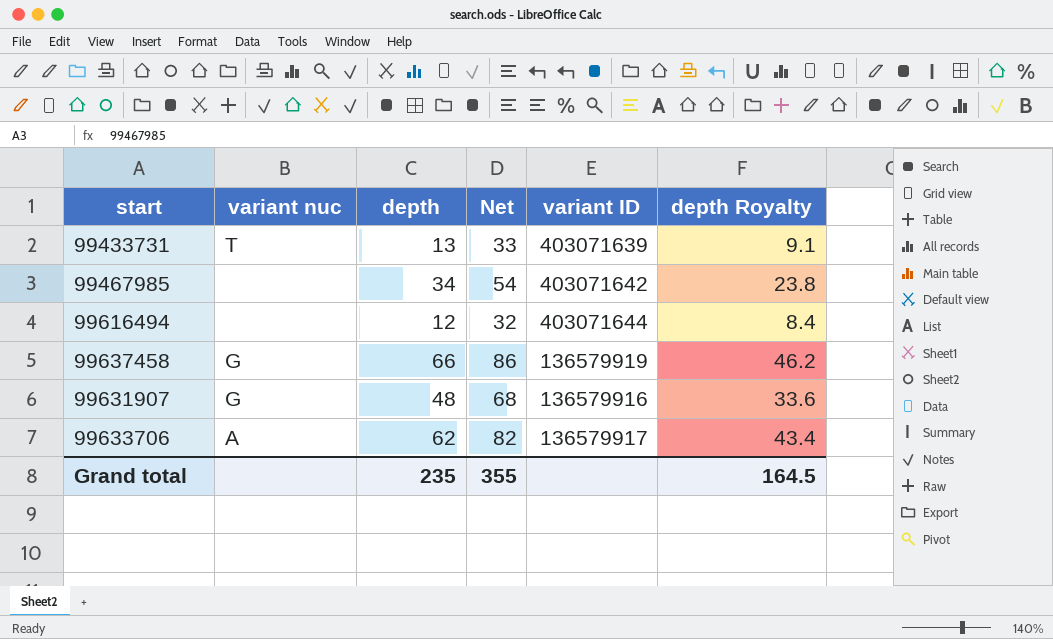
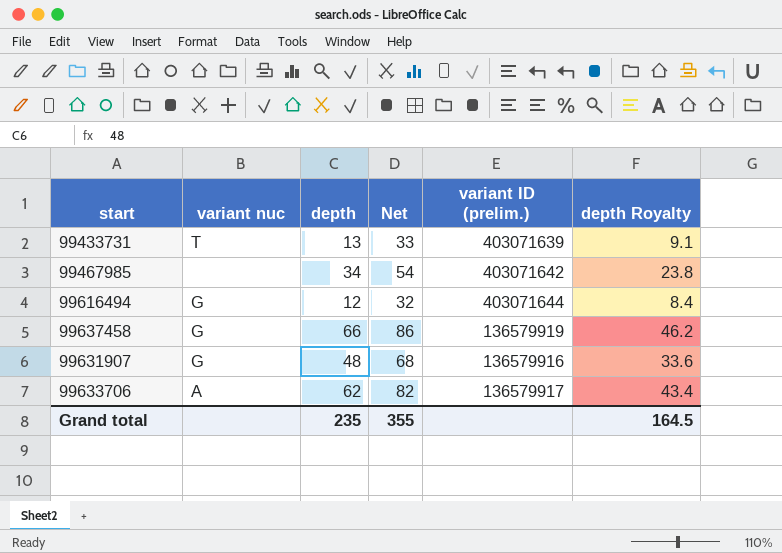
column name: variant ID -> variant ID (prelim.)
99616494 | variant nuc: none -> G

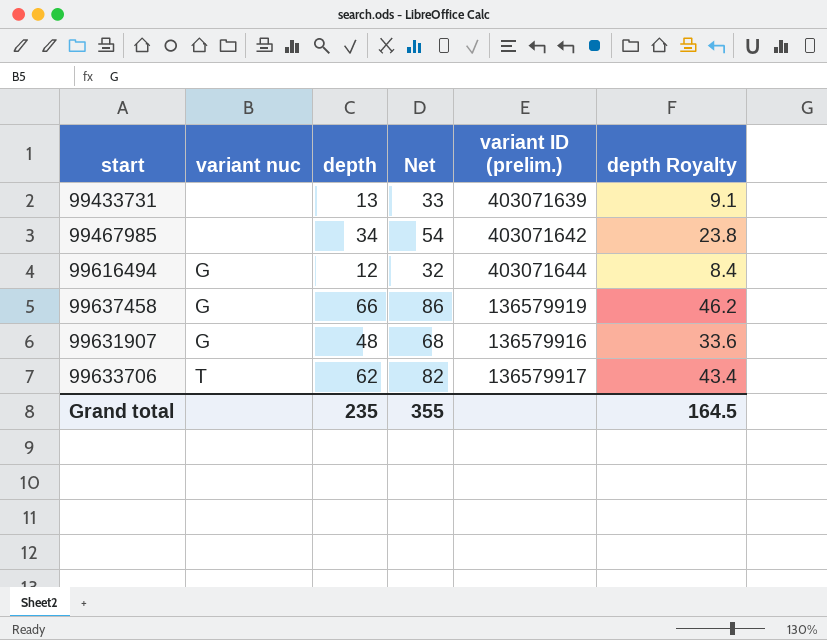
99433731 | variant nuc: T -> none
99633706 | variant nuc: A -> T

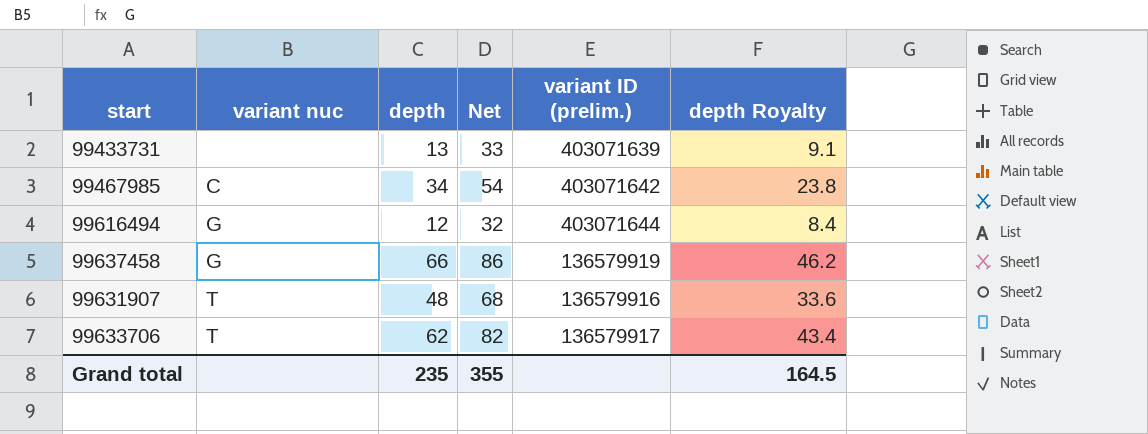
99467985 | variant nuc: none -> C
99631907 | variant nuc: G -> T

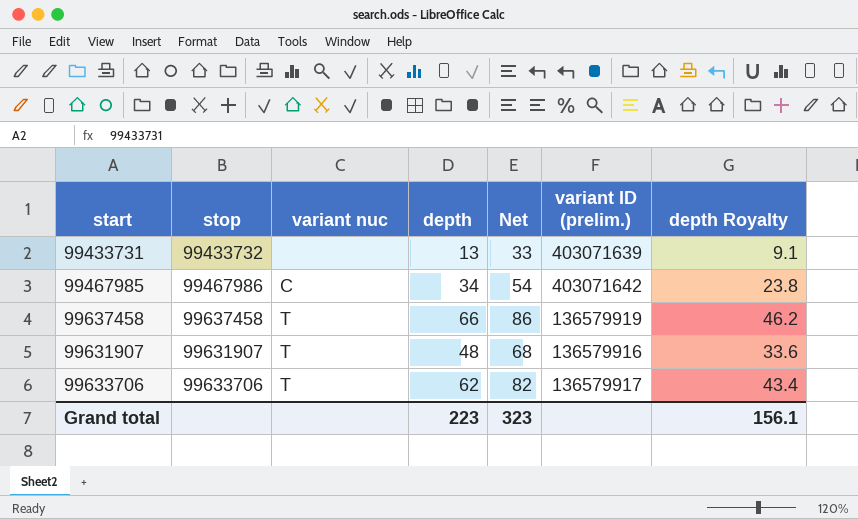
column stop | position: none -> 2
row 99616494: G | 12 | 32 | 403071644 | 8.4 -> none
99637458 | variant nuc: G -> T
Grand total | depth: 235 -> 223
Grand total | Net: 355 -> 323
Grand total | depth Royalty: 164.5 -> 156.1

